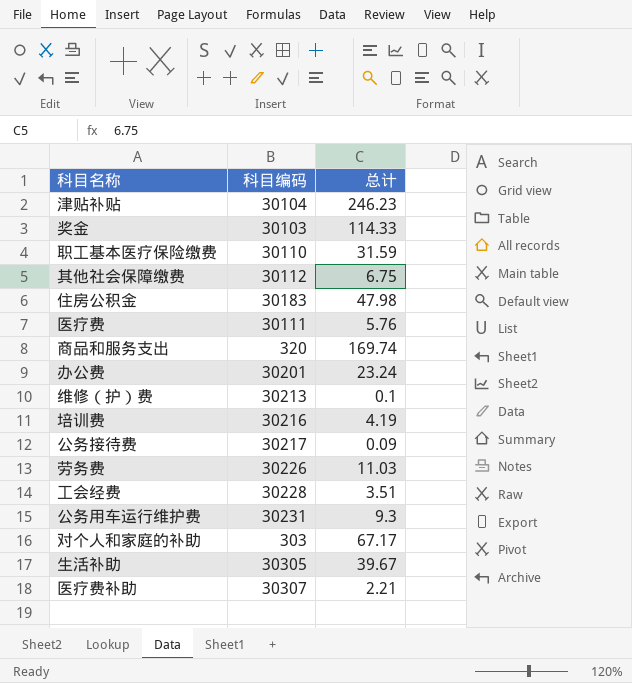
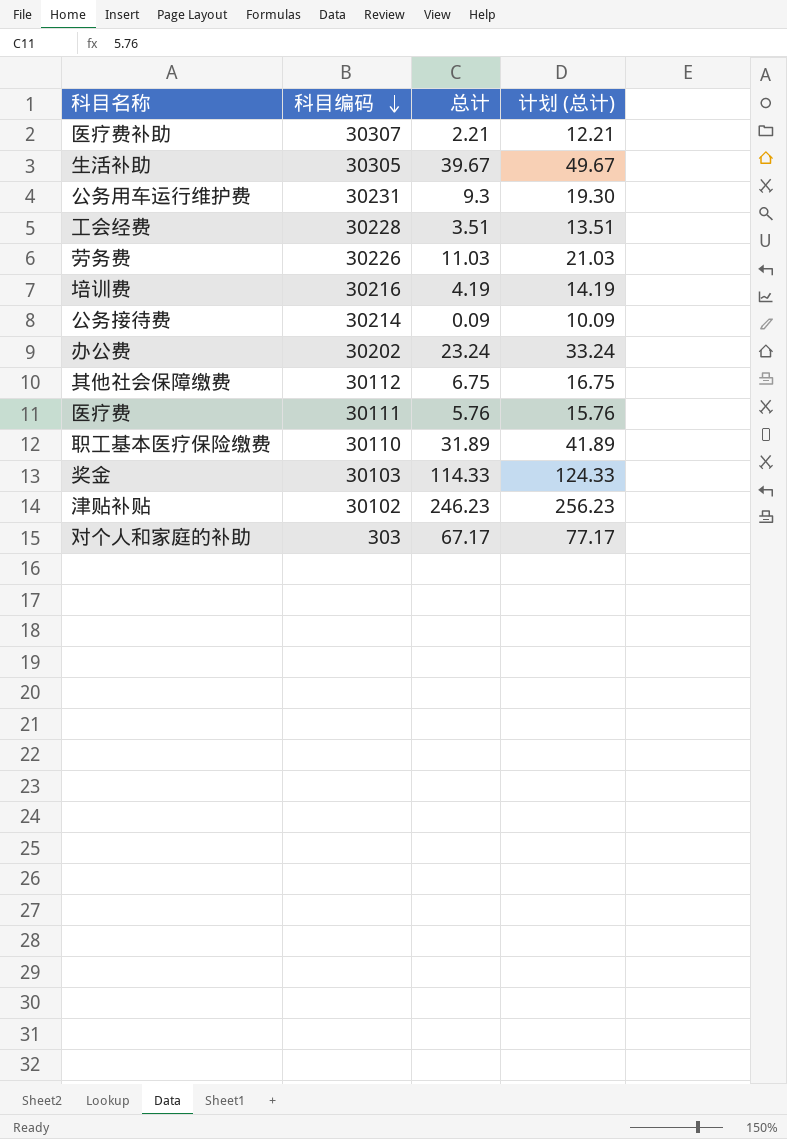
row order: none -> 科目编码 descending
column 计划 (总计) | formula: none -> [总计] + 10
row 住房公积金: 30183 | 47.98 -> none
row 商品和服务支出: 320 | 169.74 -> none
row 维修（护）费: 30213 | 0.1 -> none
公务接待费 | 科目编码: 30217 -> 30214
办公费 | 科目编码: 30201 -> 30202
职工基本医疗保险缴费 | 总计: 31.59 -> 31.89
津贴补贴 | 科目编码: 30104 -> 30102

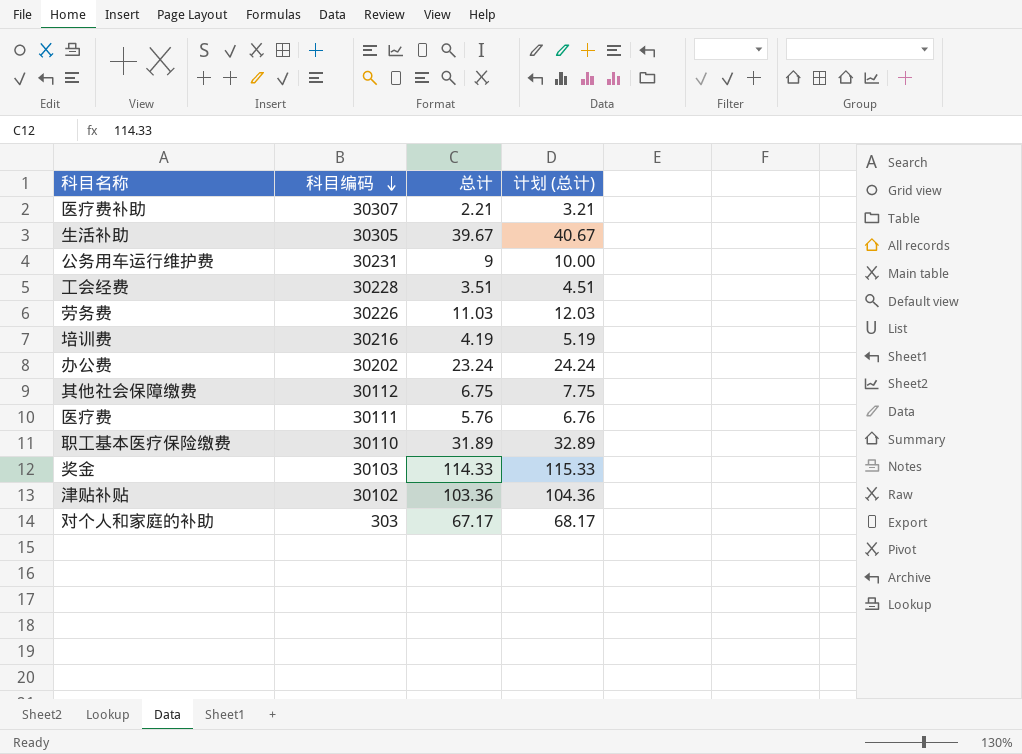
column 计划 (总计) | formula: [总计] + 10 -> [总计] + 1
row 公务接待费: 30214 | 0.09 | 10.09 -> none
公务用车运行维护费 | 总计: 9.3 -> 9
津贴补贴 | 总计: 246.23 -> 103.36

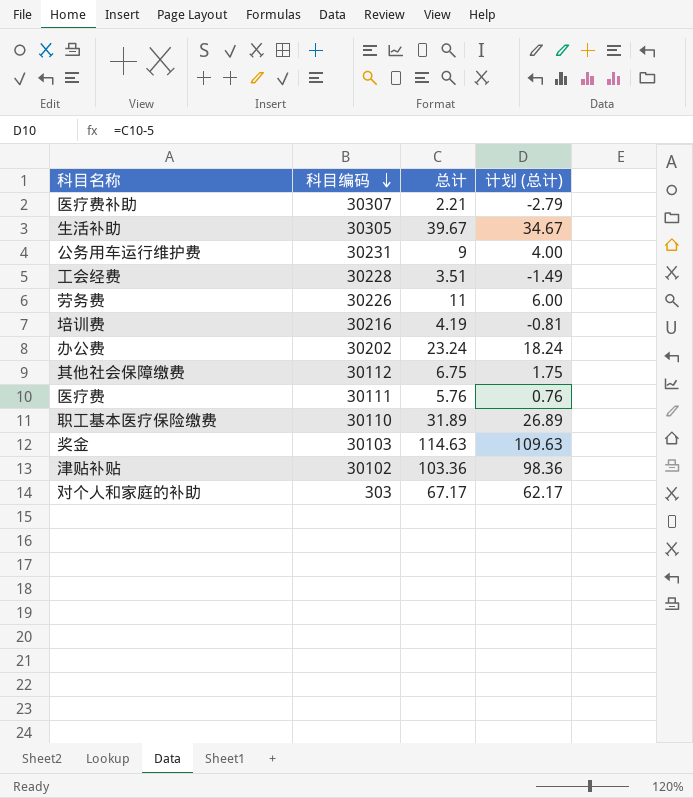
column 计划 (总计) | formula: [总计] + 1 -> [总计] - 5
劳务费 | 总计: 11.03 -> 11
奖金 | 总计: 114.33 -> 114.63

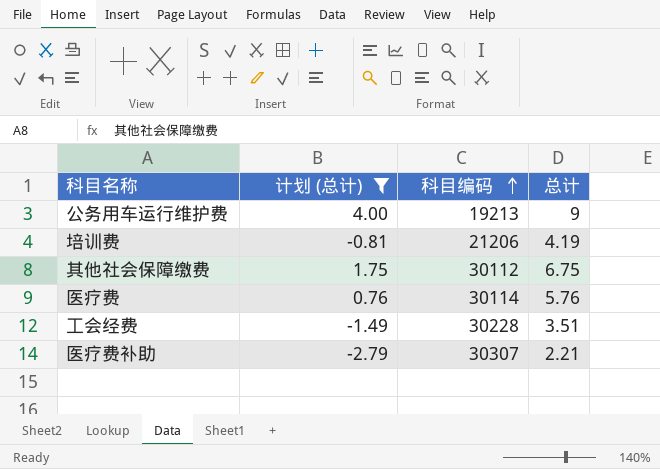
filter: none -> 计划 (总计) <= 4.00
row order: 科目编码 descending -> 科目编码 ascending
column 计划 (总计) | position: 4 -> 2
公务用车运行维护费 | 科目编码: 30231 -> 19213
培训费 | 科目编码: 30216 -> 21206
医疗费 | 科目编码: 30111 -> 30114

